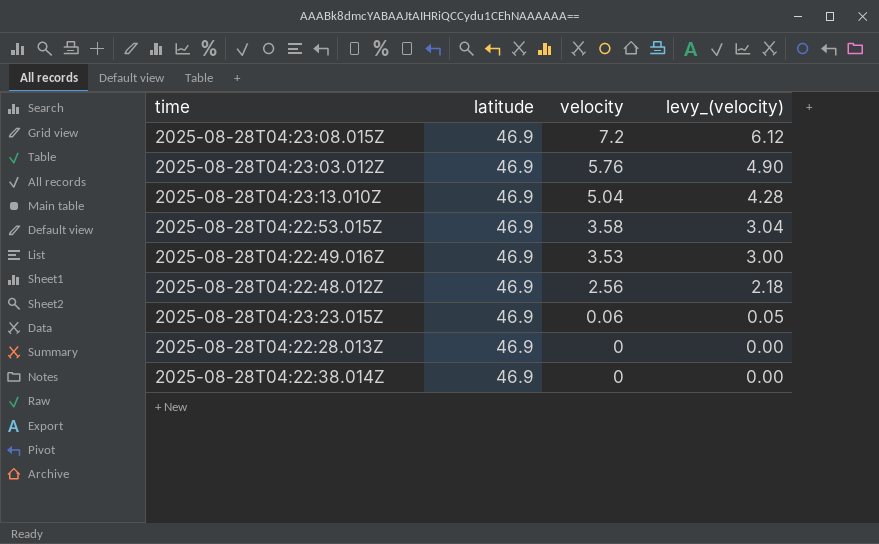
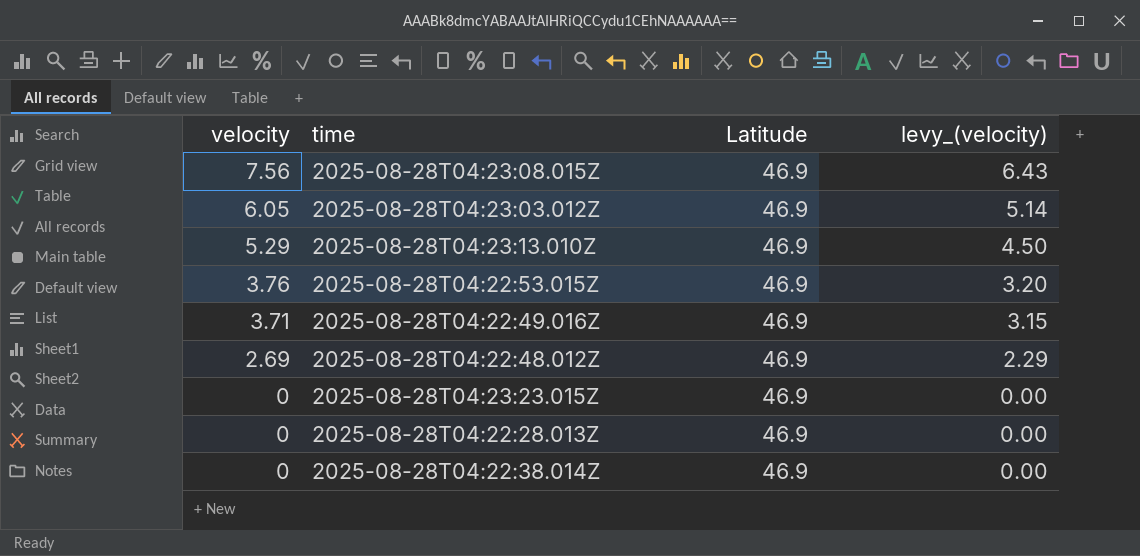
column velocity | position: 3 -> 1
column name: latitude -> Latitude
2025-08-28T04:23:08.015Z | velocity: 7.2 -> 7.56
2025-08-28T04:23:08.015Z | levy_(velocity): 6.12 -> 6.43
2025-08-28T04:23:03.012Z | velocity: 5.76 -> 6.05
2025-08-28T04:23:03.012Z | levy_(velocity): 4.90 -> 5.14
2025-08-28T04:23:13.010Z | velocity: 5.04 -> 5.29
2025-08-28T04:23:13.010Z | levy_(velocity): 4.28 -> 4.50
2025-08-28T04:22:53.015Z | velocity: 3.58 -> 3.76
2025-08-28T04:22:53.015Z | levy_(velocity): 3.04 -> 3.20
2025-08-28T04:22:49.016Z | velocity: 3.53 -> 3.71
2025-08-28T04:22:49.016Z | levy_(velocity): 3.00 -> 3.15
2025-08-28T04:22:48.012Z | velocity: 2.56 -> 2.69
2025-08-28T04:22:48.012Z | levy_(velocity): 2.18 -> 2.29
2025-08-28T04:23:23.015Z | velocity: 0.06 -> 0
2025-08-28T04:23:23.015Z | levy_(velocity): 0.05 -> 0.00

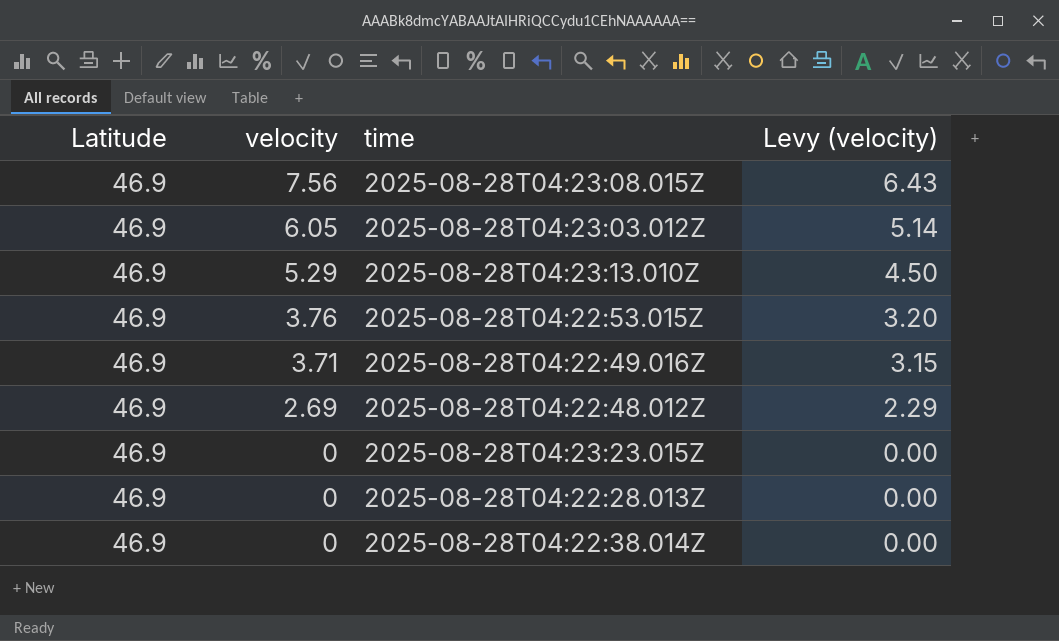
column Latitude | position: 3 -> 1
column name: levy_(velocity) -> Levy (velocity)

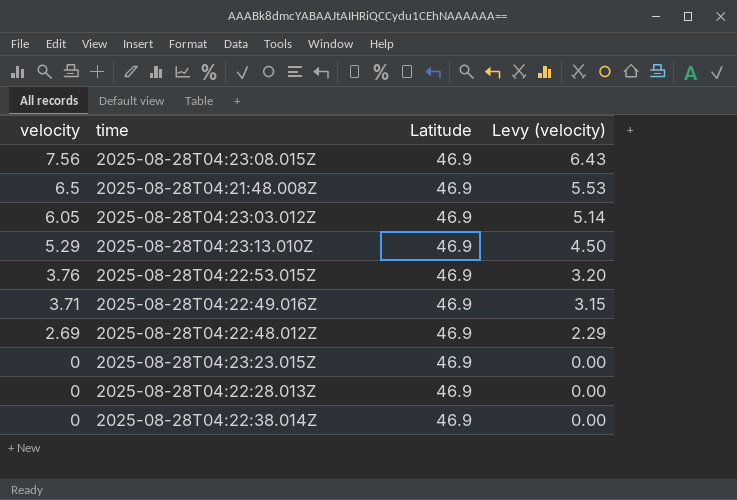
column Latitude | position: 1 -> 3
row 2025-08-28T04:21:48.008Z: none -> 6.5 | 46.9 | 5.53

